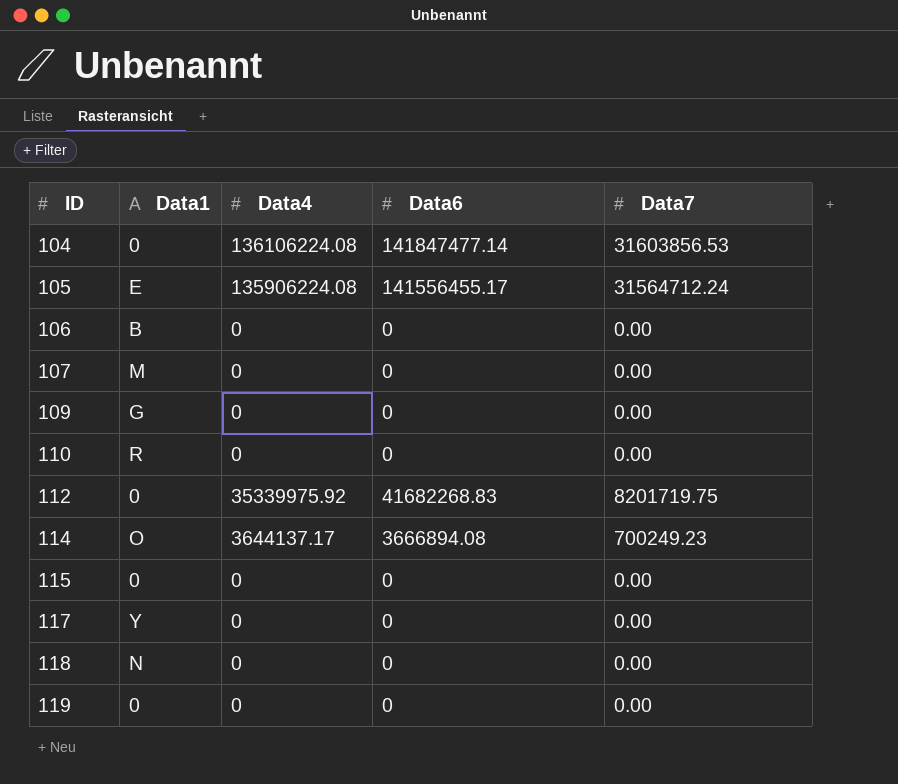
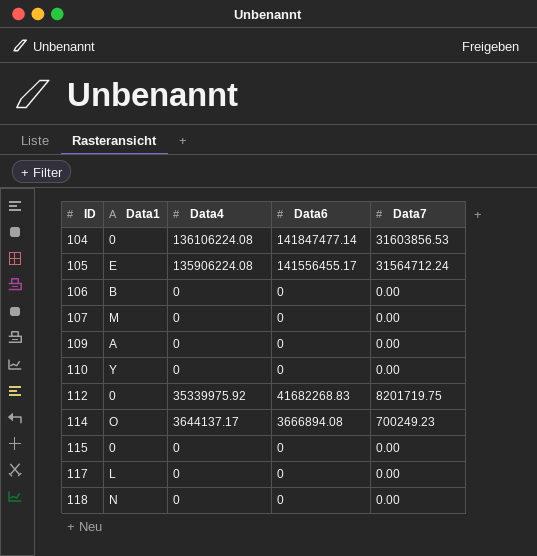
row 119: 0 | 0 | 0 | 0.00 -> none
109 | Data1: G -> A
110 | Data1: R -> Y
117 | Data1: Y -> L

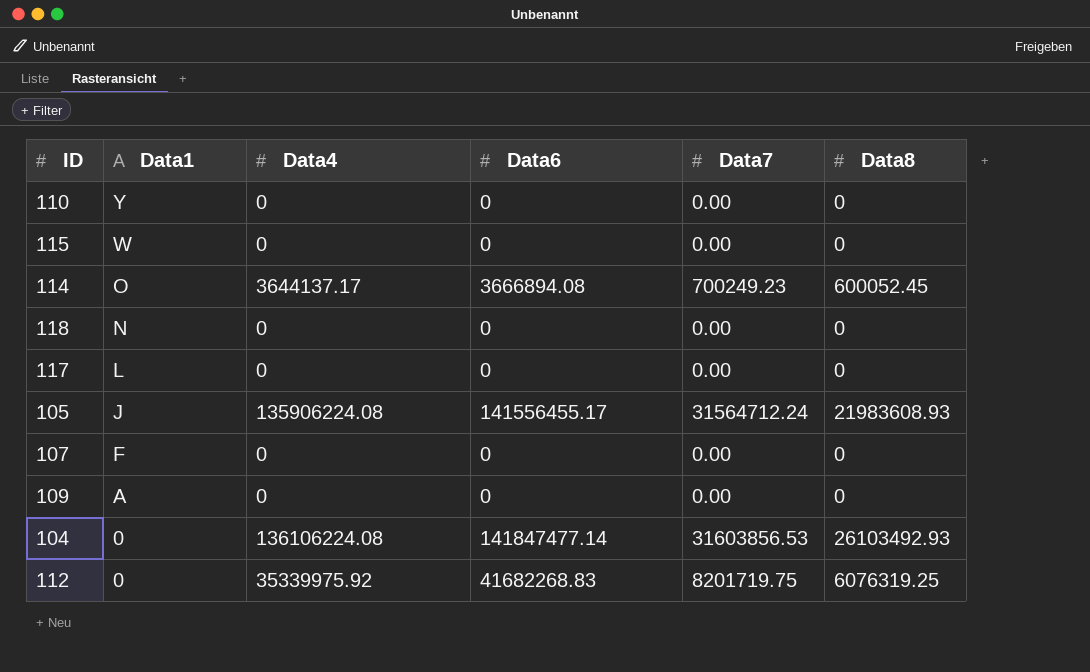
row order: ID ascending -> Data1 descending
column Data8 | position: none -> 6
row 106: B | 0 | 0 | 0.00 -> none
115 | Data1: 0 -> W
105 | Data1: E -> J
107 | Data1: M -> F

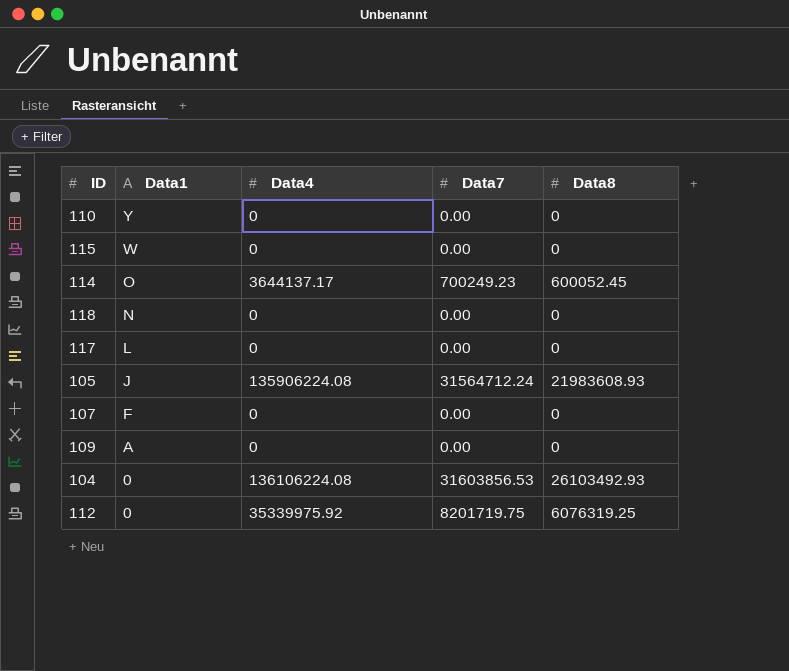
column Data6 | position: 4 -> none

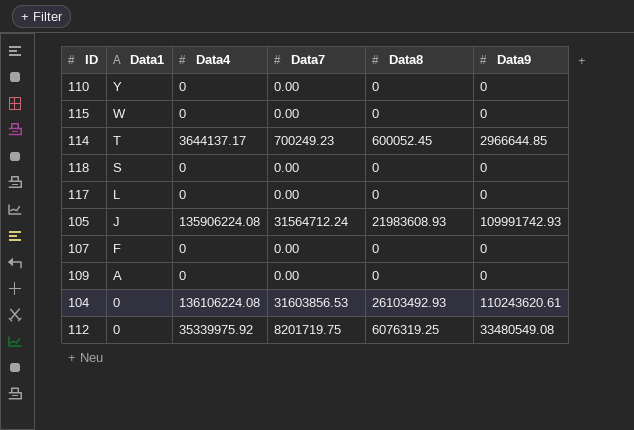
column Data9 | position: none -> 6
114 | Data1: O -> T
118 | Data1: N -> S

